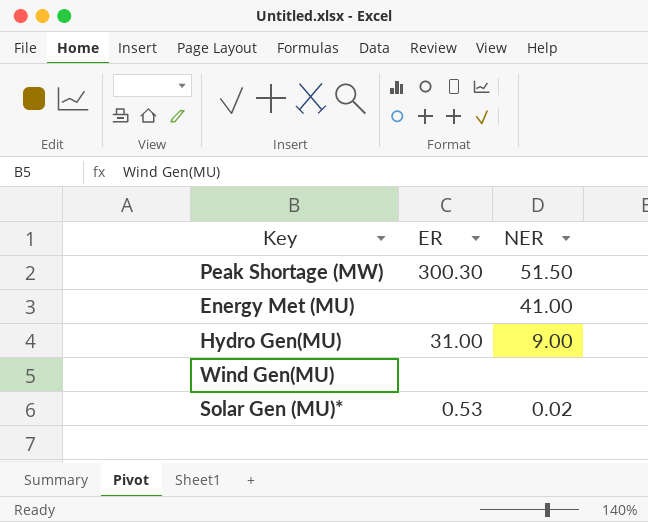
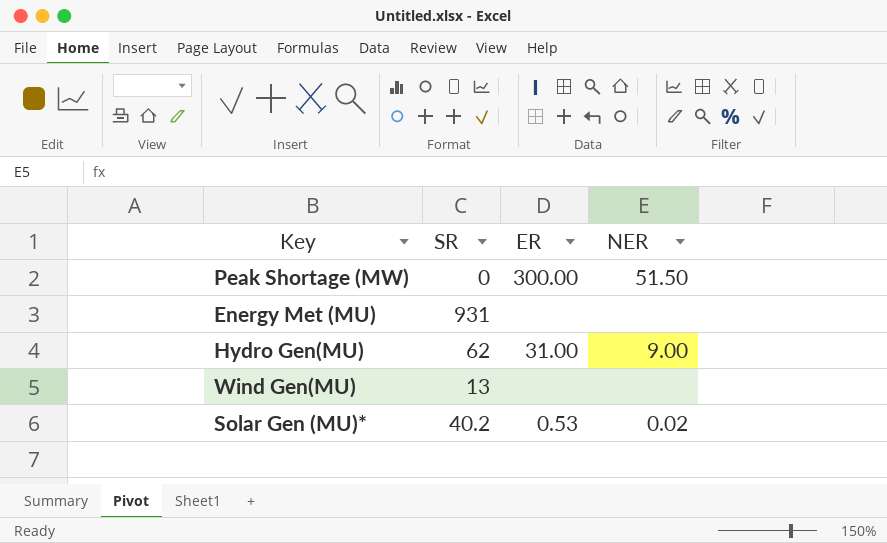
column SR | position: none -> 2
Peak Shortage (MW) | ER: 300.30 -> 300.00
Energy Met (MU) | NER: 41.00 -> none

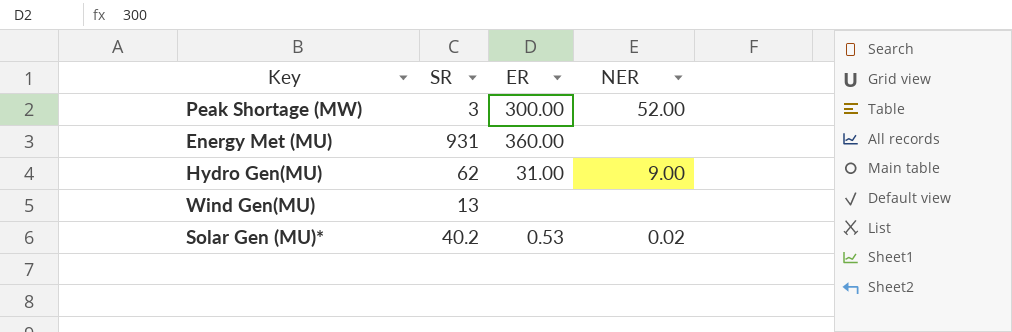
Peak Shortage (MW) | SR: 0 -> 3
Peak Shortage (MW) | NER: 51.50 -> 52.00
Energy Met (MU) | ER: none -> 360.00

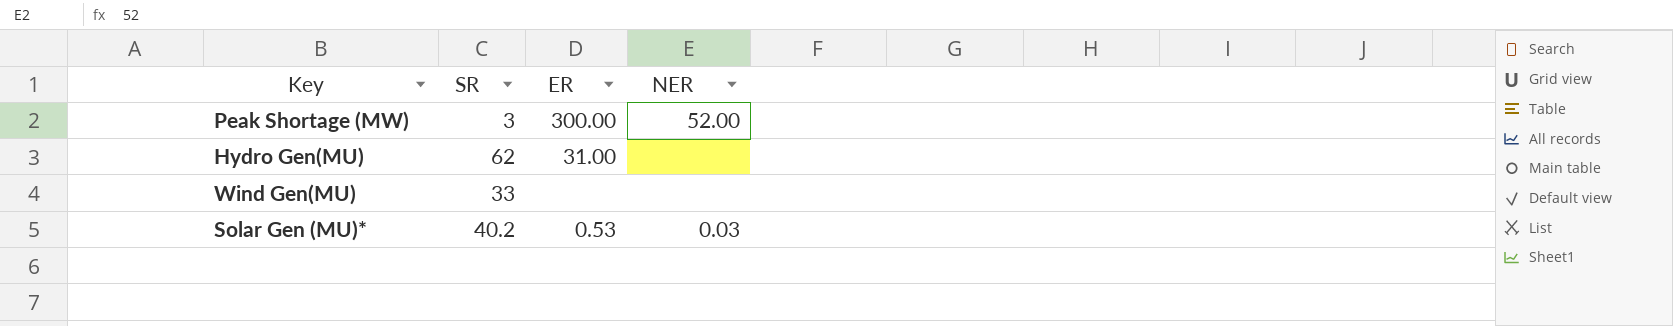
row Energy Met (MU): 931 | 360.00 | none -> none
Hydro Gen(MU) | NER: 9.00 -> none
Wind Gen(MU) | SR: 13 -> 33
Solar Gen (MU)* | NER: 0.02 -> 0.03

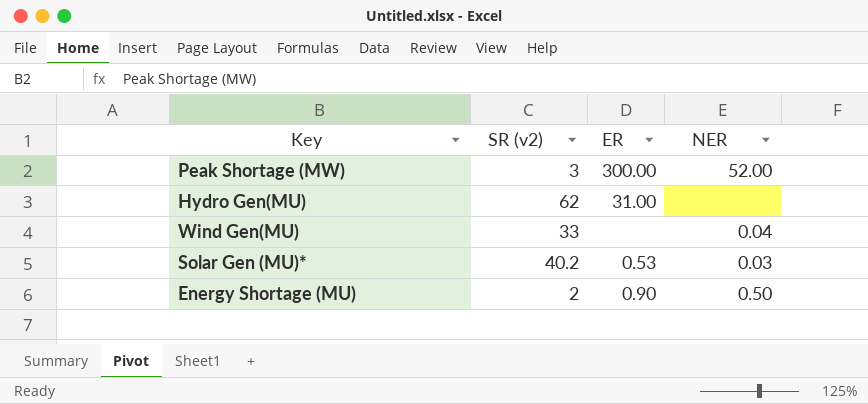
column name: SR -> SR (v2)
Wind Gen(MU) | NER: none -> 0.04
row Energy Shortage (MU): none -> 2 | 0.90 | 0.50

